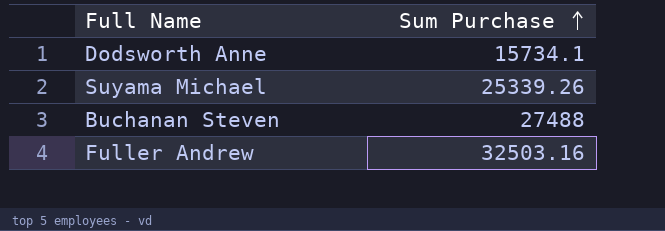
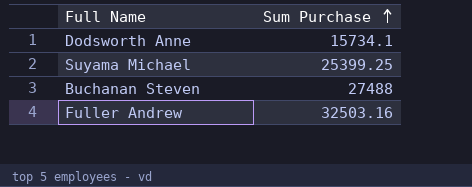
Suyama Michael | Sum Purchase: 25339.26 -> 25399.25

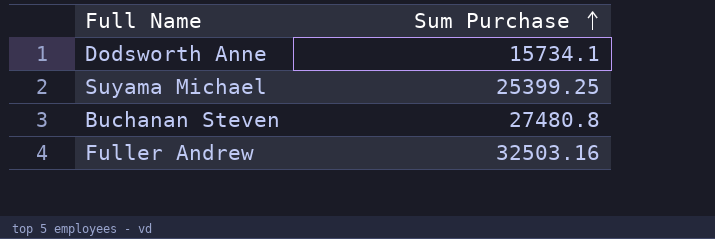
Buchanan Steven | Sum Purchase: 27488 -> 27480.8

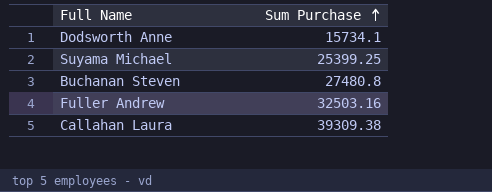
row Callahan Laura: none -> 39309.38

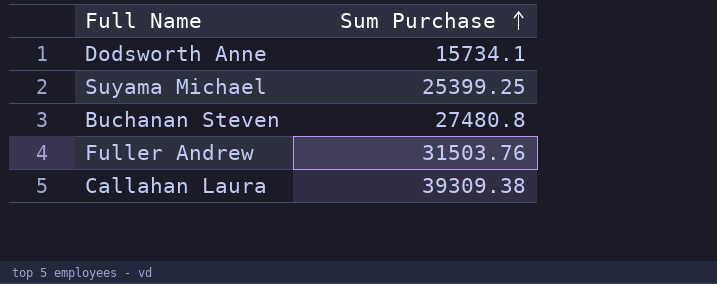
Fuller Andrew | Sum Purchase: 32503.16 -> 31503.76

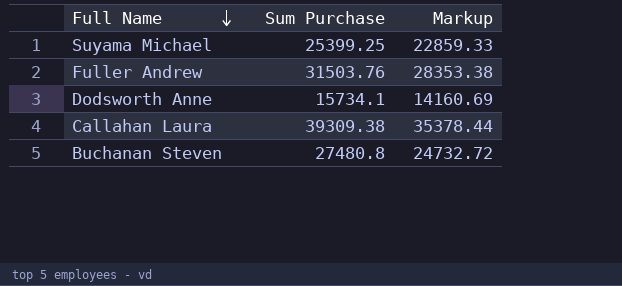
row order: Sum Purchase ascending -> Full Name descending
column Markup | formula: none -> [Sum Purchase] * 0.9

